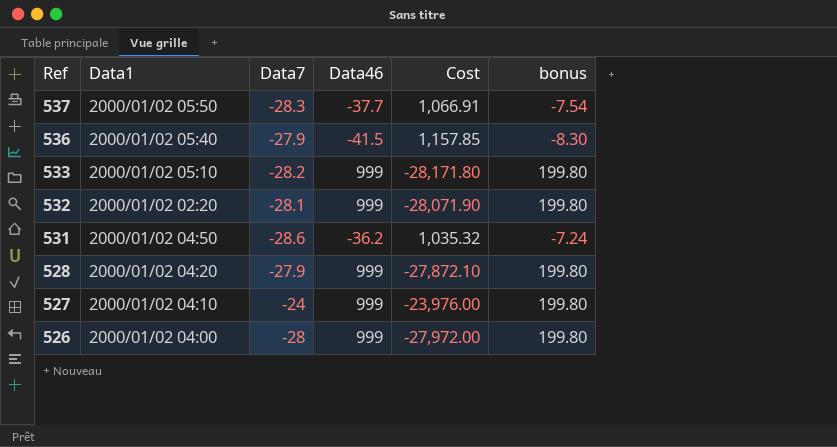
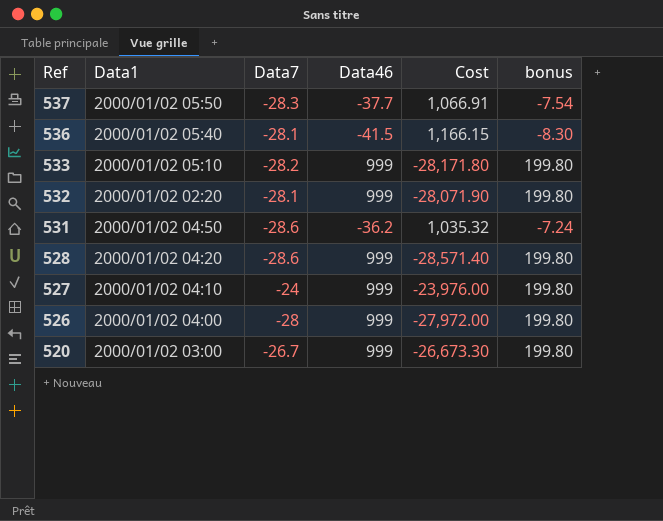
536 | Data7: -27.9 -> -28.1
536 | Cost: 1,157.85 -> 1,166.15
528 | Data7: -27.9 -> -28.6
528 | Cost: -27,872.10 -> -28,571.40
row 520: none -> 2000/01/02 03:00 | -26.7 | 999 | -26,673.30 | 199.80

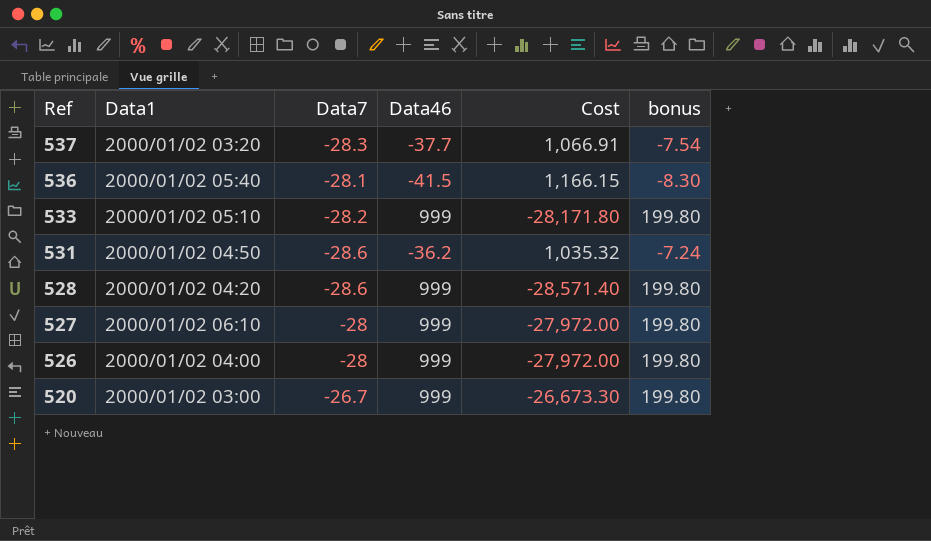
row 532: 2000/01/02 02:20 | -28.1 | 999 | -28,071.90 | 199.80 -> none
537 | Data1: 2000/01/02 05:50 -> 2000/01/02 03:20
527 | Data1: 2000/01/02 04:10 -> 2000/01/02 06:10
527 | Data7: -24 -> -28
527 | Cost: -23,976.00 -> -27,972.00

